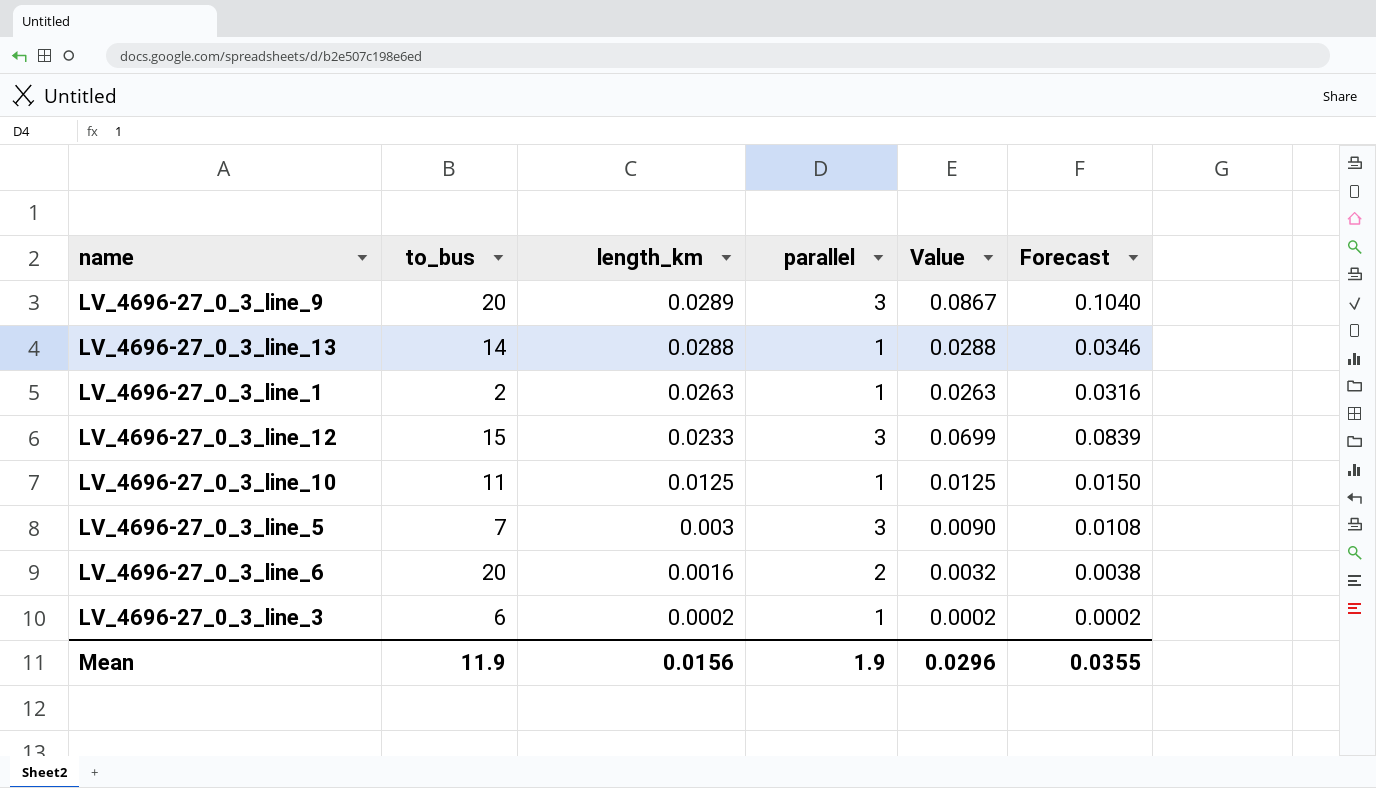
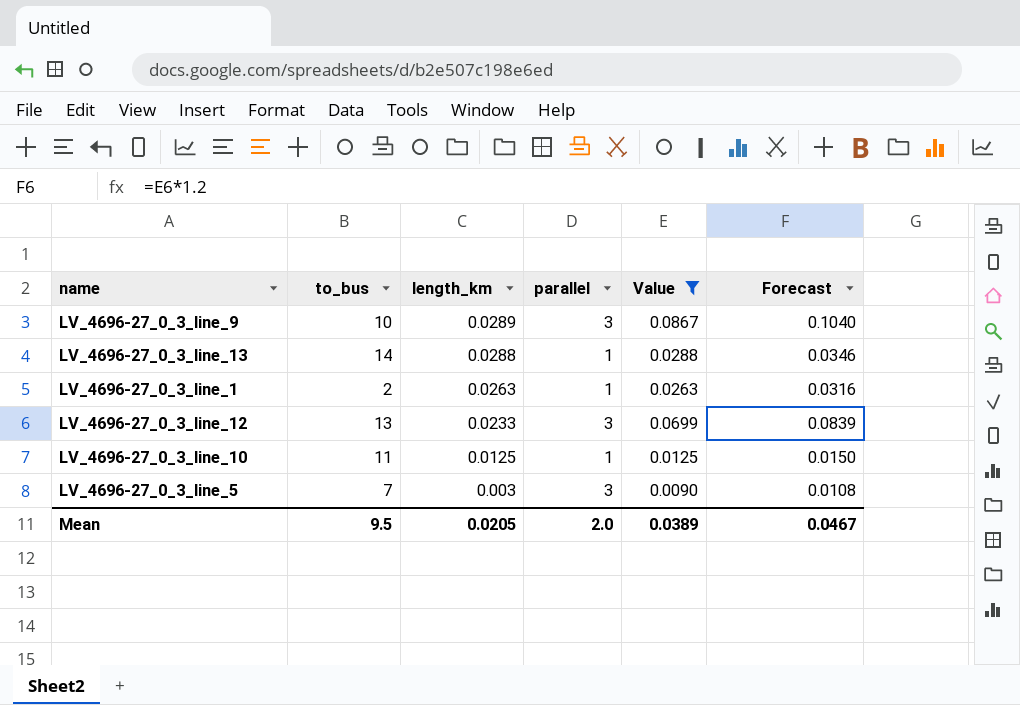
filter: none -> Value >= 0.0090
LV_4696-27_0_3_line_9 | to_bus: 20 -> 10
LV_4696-27_0_3_line_12 | to_bus: 15 -> 13
Mean | to_bus: 11.9 -> 9.5
Mean | length_km: 0.0156 -> 0.0205
Mean | parallel: 1.9 -> 2.0
Mean | Value: 0.0296 -> 0.0389
Mean | Forecast: 0.0355 -> 0.0467

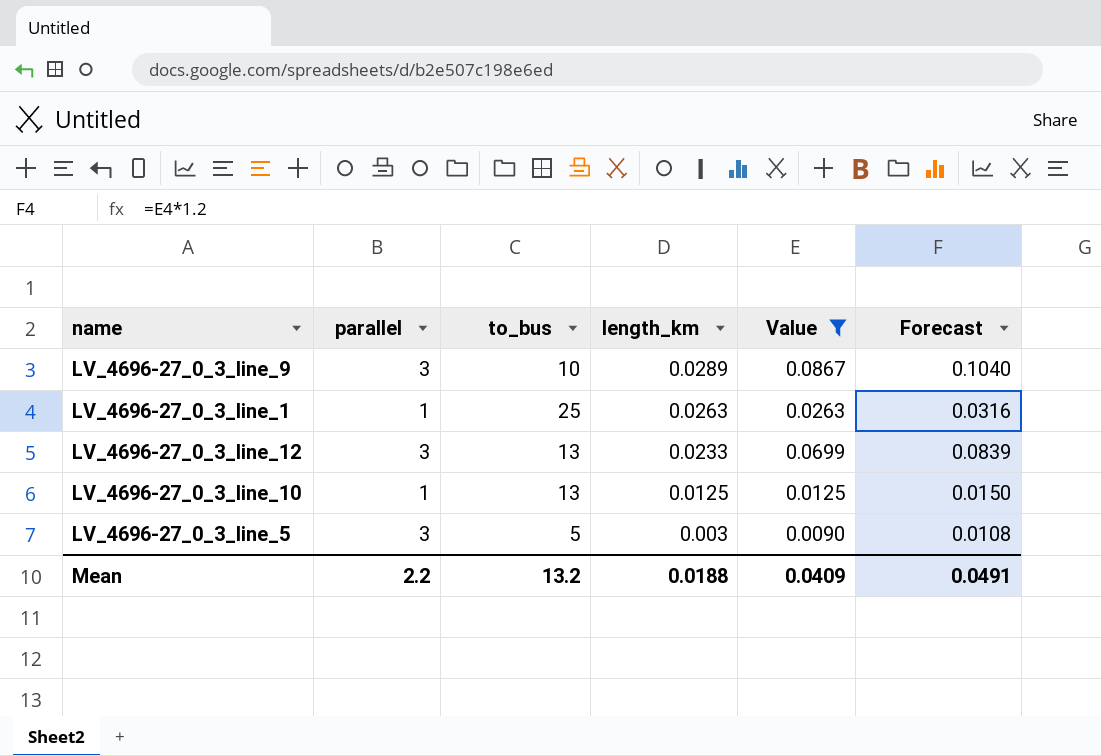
column parallel | position: 4 -> 2
row LV_4696-27_0_3_line_13: 14 | 0.0288 | 1 | 0.0288 | 0.0346 -> none
LV_4696-27_0_3_line_1 | to_bus: 2 -> 25
LV_4696-27_0_3_line_10 | to_bus: 11 -> 13
LV_4696-27_0_3_line_5 | to_bus: 7 -> 5
Mean | parallel: 2.0 -> 2.2
Mean | to_bus: 9.5 -> 13.2
Mean | length_km: 0.0205 -> 0.0188
Mean | Value: 0.0389 -> 0.0409
Mean | Forecast: 0.0467 -> 0.0491

